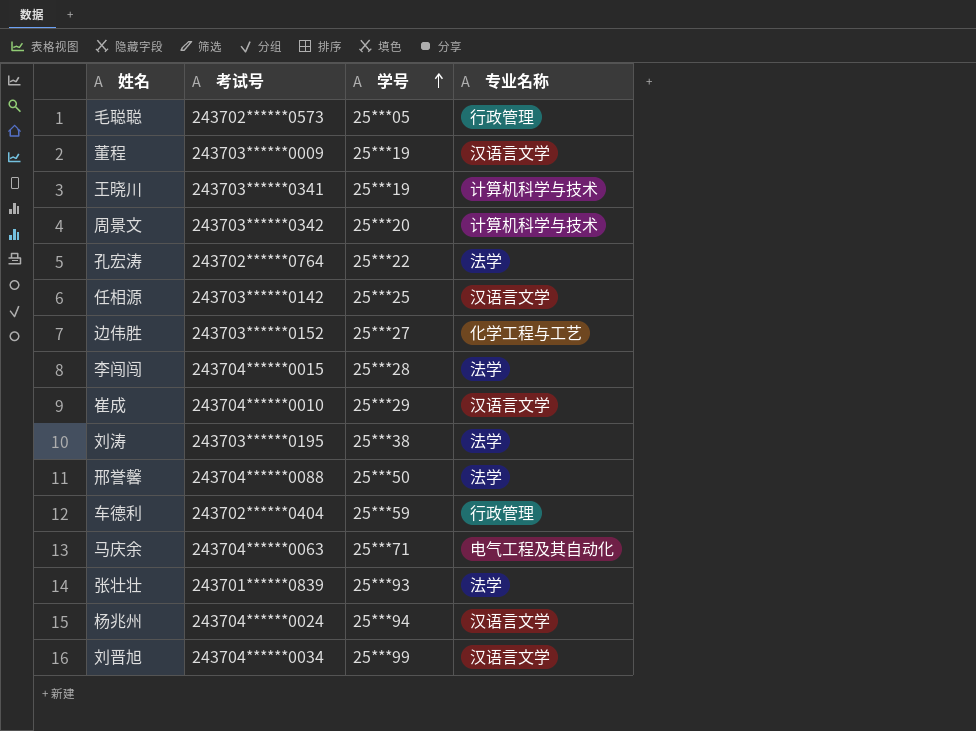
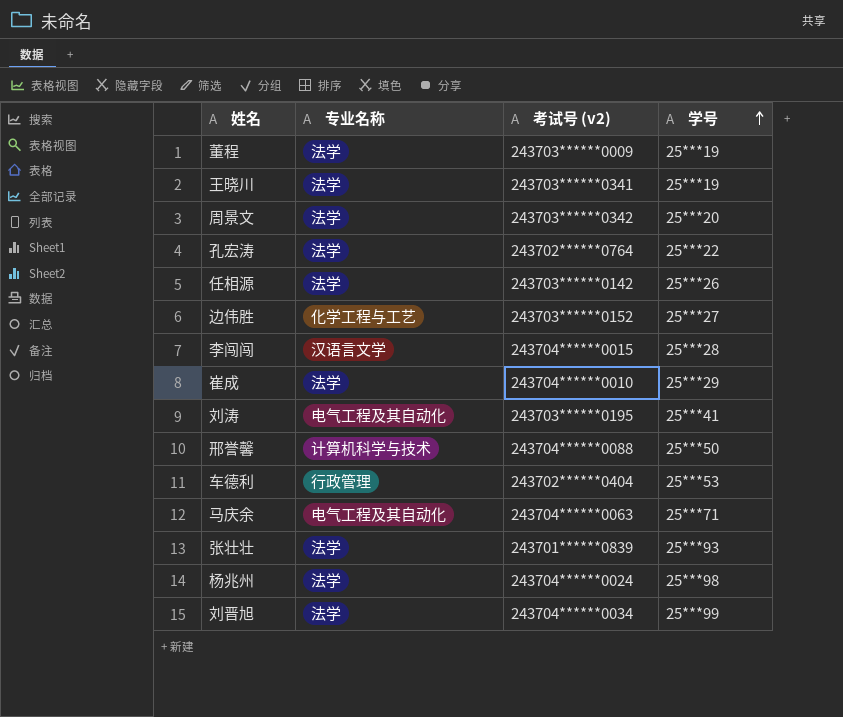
column 专业名称 | position: 4 -> 2
column name: 考试号 -> 考试号 (v2)
row 毛聪聪: 243702******0573 | 25***05 | 行政管理 -> none
董程 | 专业名称: 汉语言文学 -> 法学
王晓川 | 专业名称: 计算机科学与技术 -> 法学
周景文 | 专业名称: 计算机科学与技术 -> 法学
任相源 | 专业名称: 汉语言文学 -> 法学
任相源 | 学号: 25***25 -> 25***26
李闯闯 | 专业名称: 法学 -> 汉语言文学
崔成 | 专业名称: 汉语言文学 -> 法学
刘涛 | 专业名称: 法学 -> 电气工程及其自动化
刘涛 | 学号: 25***38 -> 25***41
邢誉馨 | 专业名称: 法学 -> 计算机科学与技术
车德利 | 学号: 25***59 -> 25***53
杨兆州 | 专业名称: 汉语言文学 -> 法学
杨兆州 | 学号: 25***94 -> 25***98
刘晋旭 | 专业名称: 汉语言文学 -> 法学

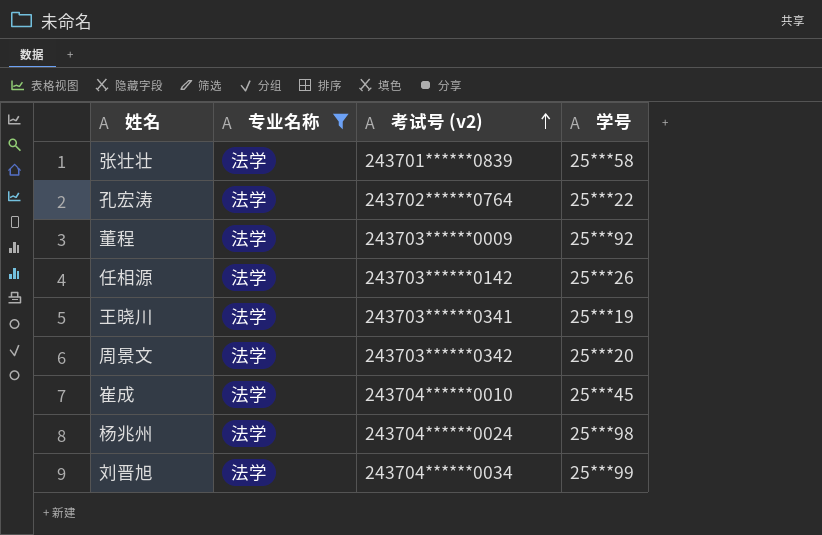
filter: none -> 专业名称 = 法学
row order: 学号 ascending -> 考试号 (v2) ascending
张壮壮 | 学号: 25***93 -> 25***58
董程 | 学号: 25***19 -> 25***92
崔成 | 学号: 25***29 -> 25***45

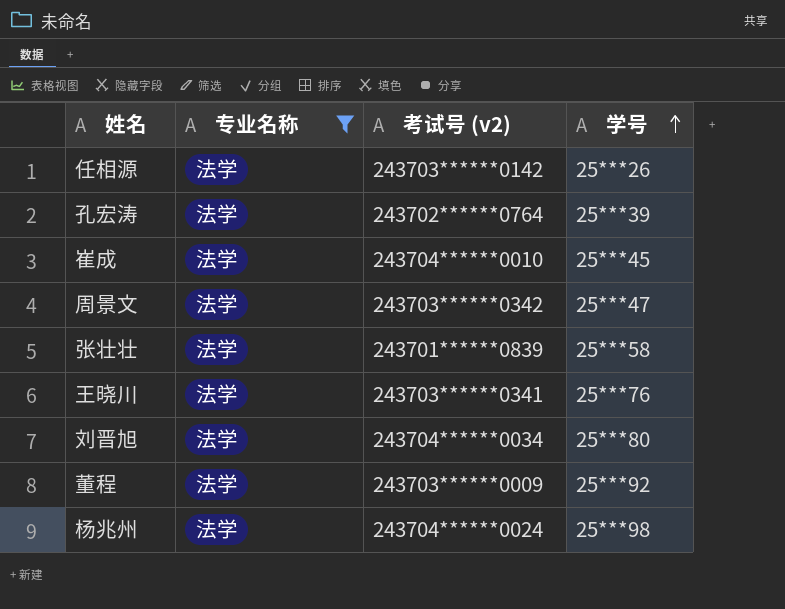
row order: 考试号 (v2) ascending -> 学号 ascending
孔宏涛 | 学号: 25***22 -> 25***39
周景文 | 学号: 25***20 -> 25***47
王晓川 | 学号: 25***19 -> 25***76
刘晋旭 | 学号: 25***99 -> 25***80

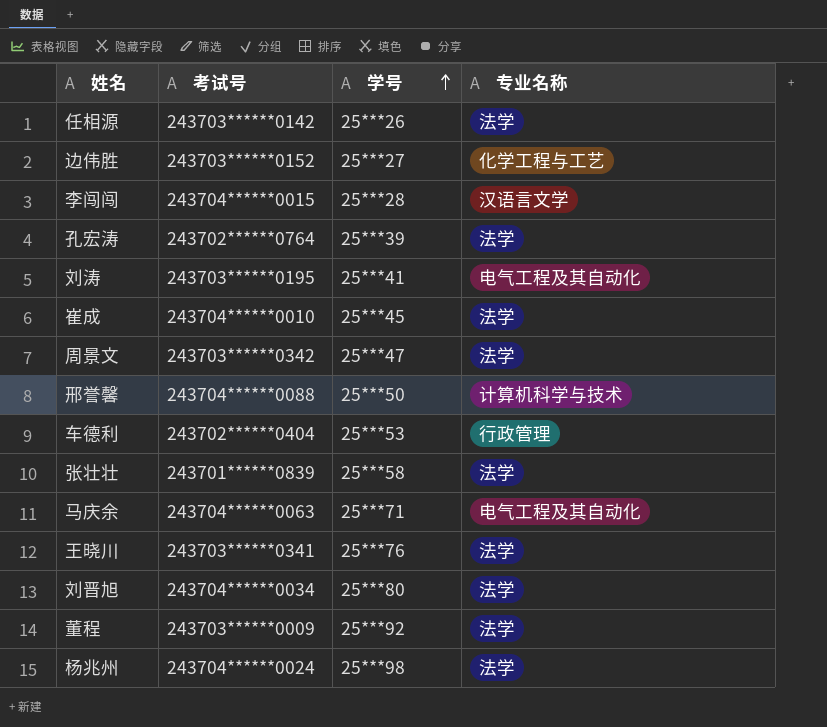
filter: 专业名称 = 法学 -> none
column name: 考试号 (v2) -> 考试号
column 专业名称 | position: 2 -> 4

